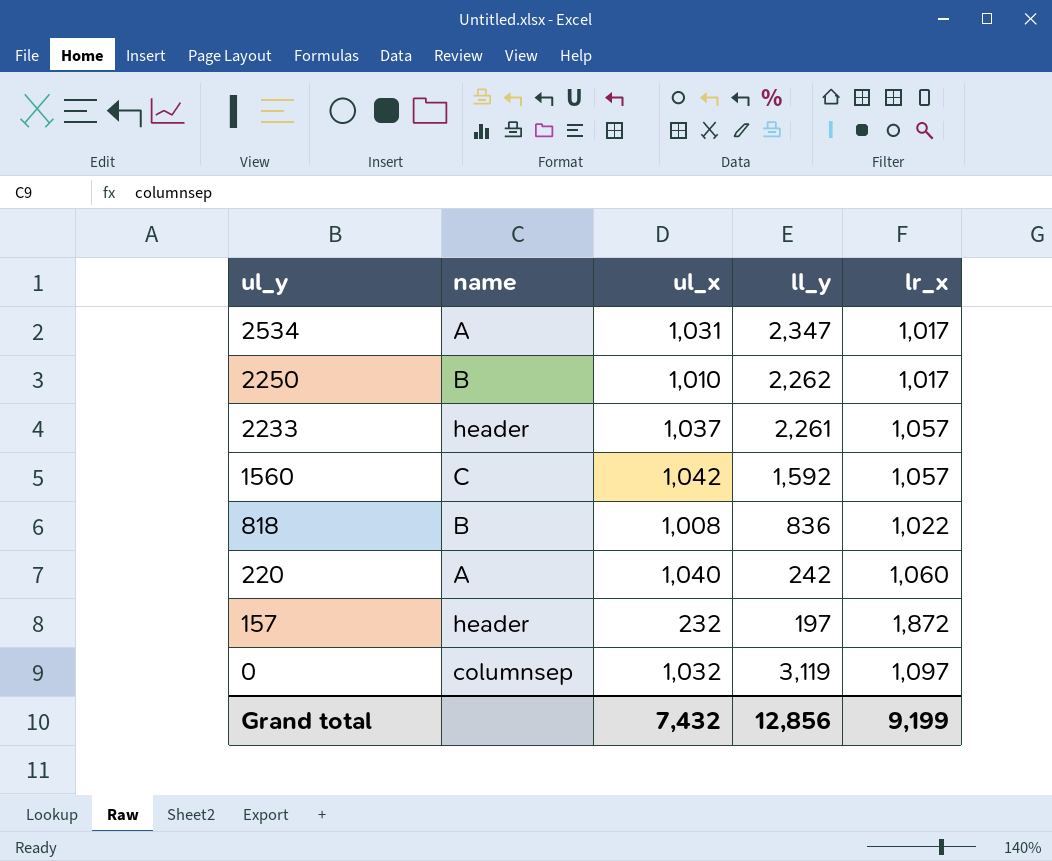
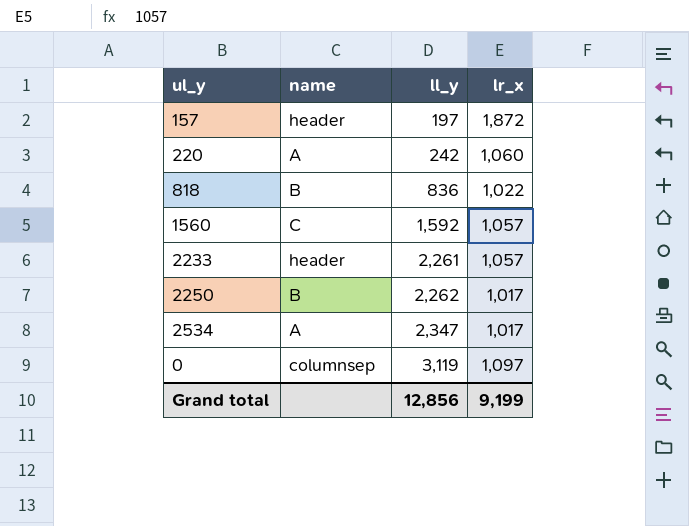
row order: ul_y descending -> ll_y ascending
column ul_x | position: 3 -> none

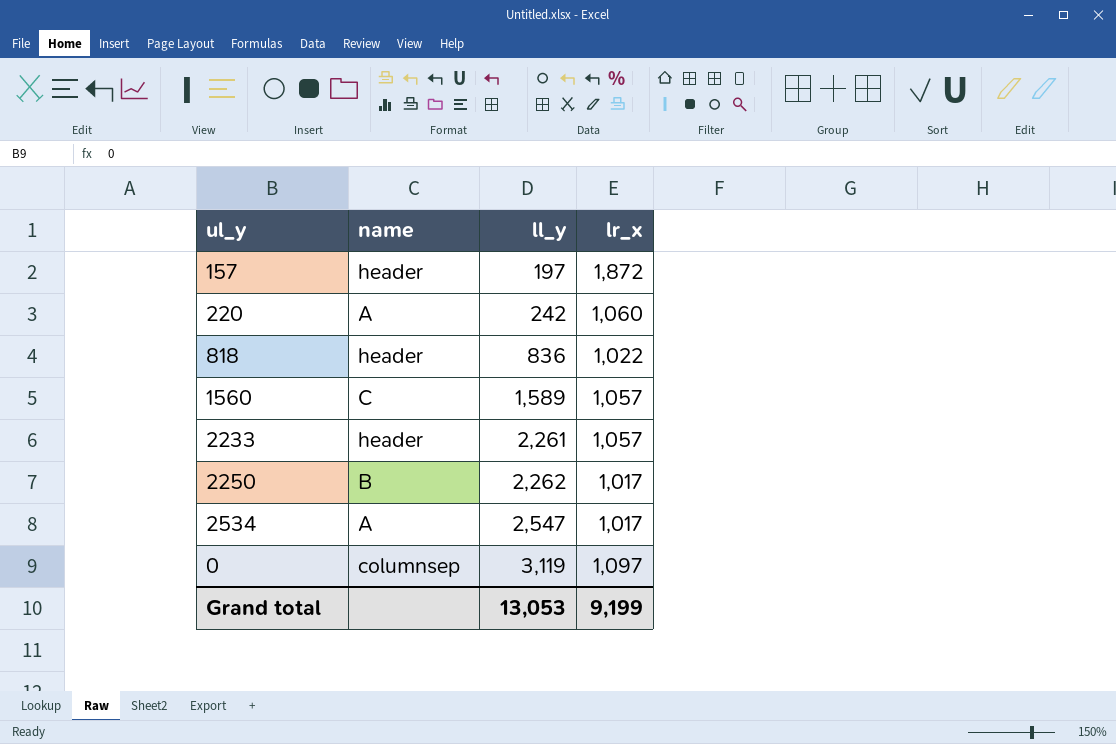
818 | name: B -> header
1560 | ll_y: 1,592 -> 1,589
2534 | ll_y: 2,347 -> 2,547
Grand total | ll_y: 12,856 -> 13,053

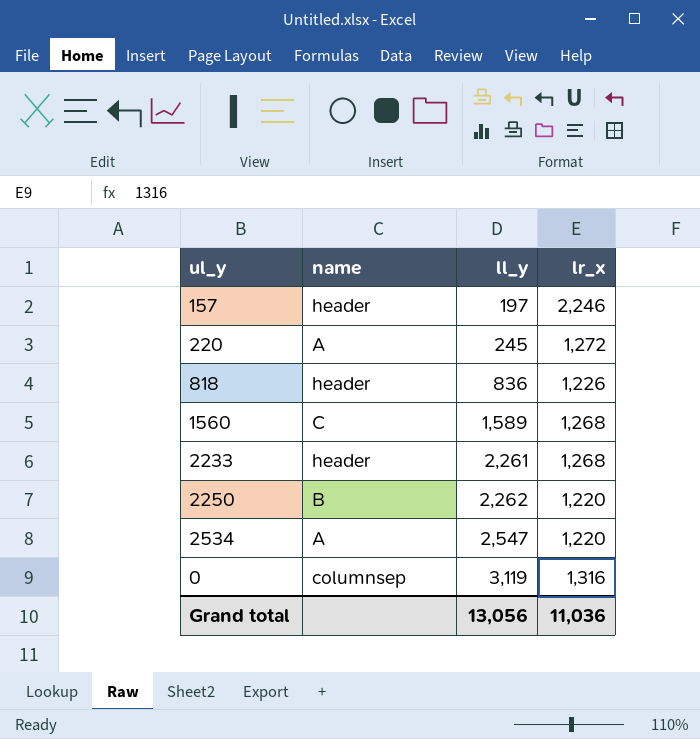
157 | lr_x: 1,872 -> 2,246
220 | ll_y: 242 -> 245
220 | lr_x: 1,060 -> 1,272
818 | lr_x: 1,022 -> 1,226
1560 | lr_x: 1,057 -> 1,268
2233 | lr_x: 1,057 -> 1,268
2250 | lr_x: 1,017 -> 1,220
2534 | lr_x: 1,017 -> 1,220
0 | lr_x: 1,097 -> 1,316
Grand total | ll_y: 13,053 -> 13,056
Grand total | lr_x: 9,199 -> 11,036

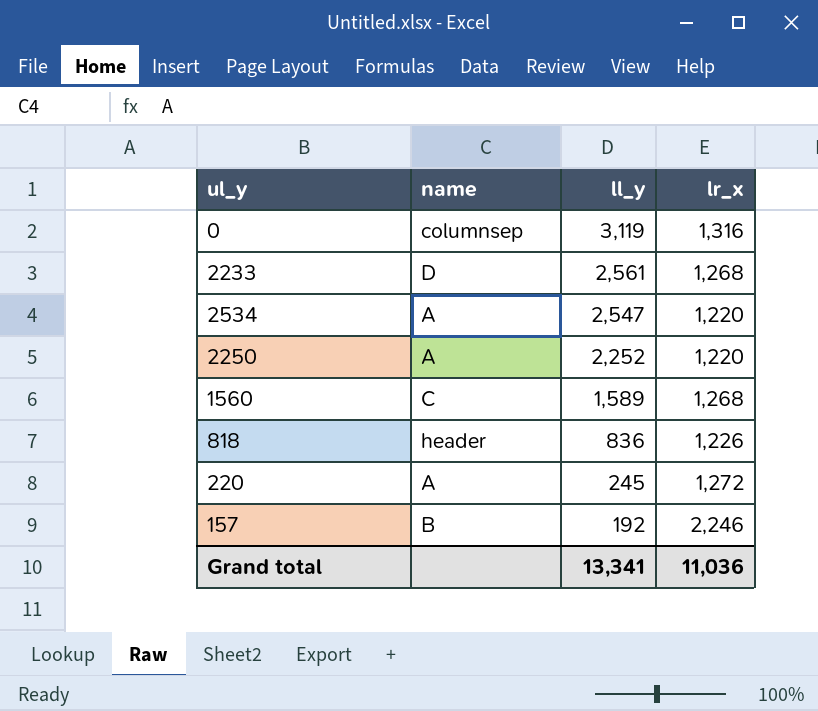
row order: ll_y ascending -> ll_y descending
2233 | name: header -> D
2233 | ll_y: 2,261 -> 2,561
2250 | name: B -> A
2250 | ll_y: 2,262 -> 2,252
157 | name: header -> B
157 | ll_y: 197 -> 192
Grand total | ll_y: 13,056 -> 13,341

